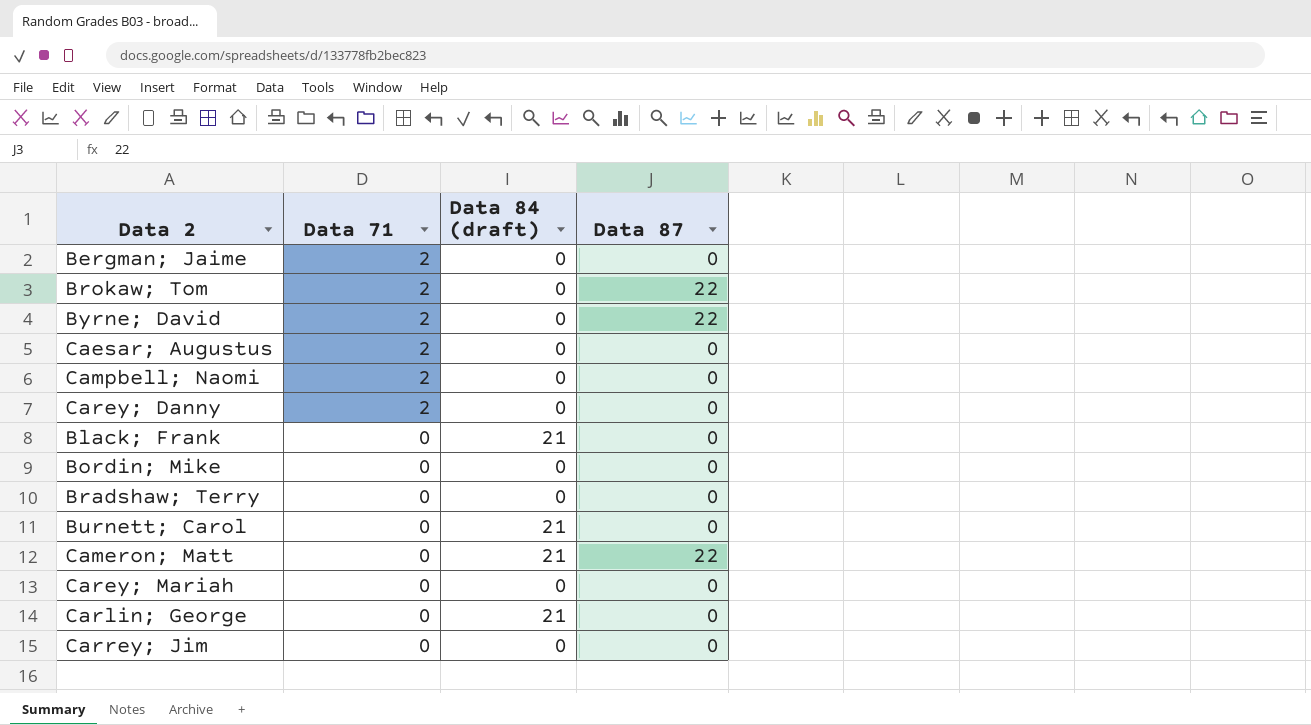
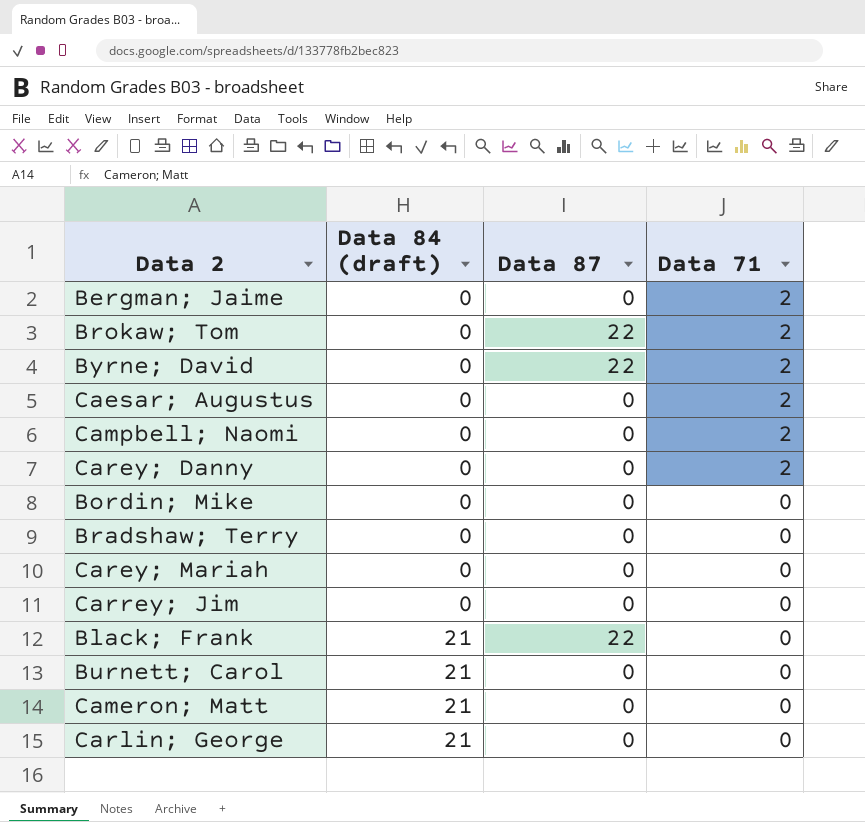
row order: Data 71 descending -> Data 84 (draft) ascending
column Data 71 | position: 2 -> 4
Black; Frank | Data 87: 0 -> 22
Cameron; Matt | Data 87: 22 -> 0

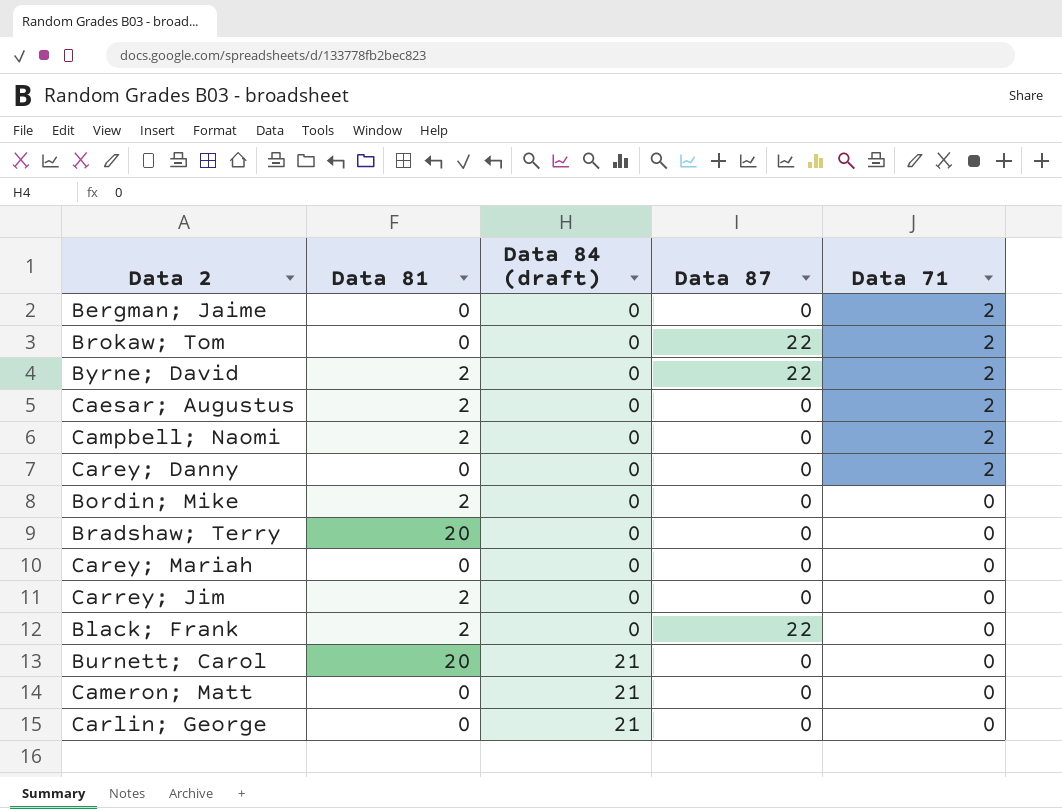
column Data 81 | position: none -> 2
Black; Frank | Data 84 (draft): 21 -> 0

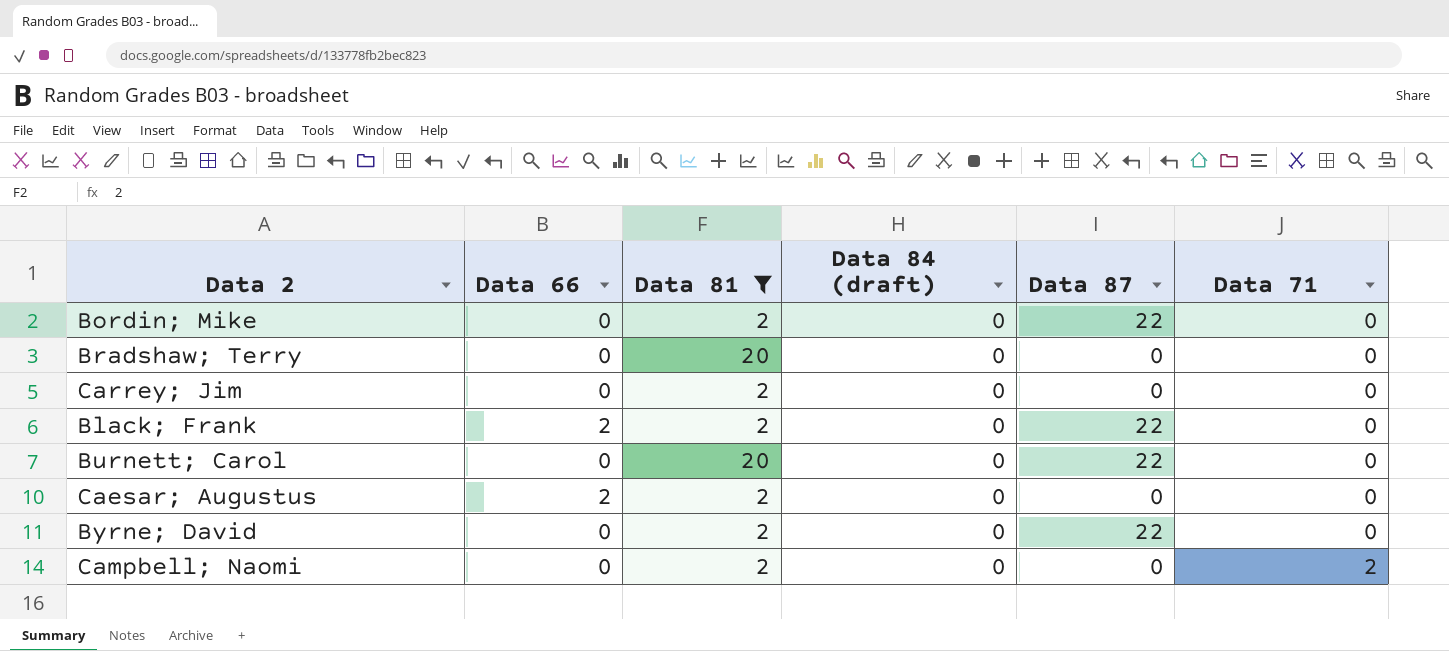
filter: none -> Data 81 != 0
row order: Data 84 (draft) ascending -> Data 71 ascending
column Data 66 | position: none -> 2
Bordin; Mike | Data 87: 0 -> 22
Burnett; Carol | Data 84 (draft): 21 -> 0
Burnett; Carol | Data 87: 0 -> 22
Caesar; Augustus | Data 71: 2 -> 0
Byrne; David | Data 71: 2 -> 0

